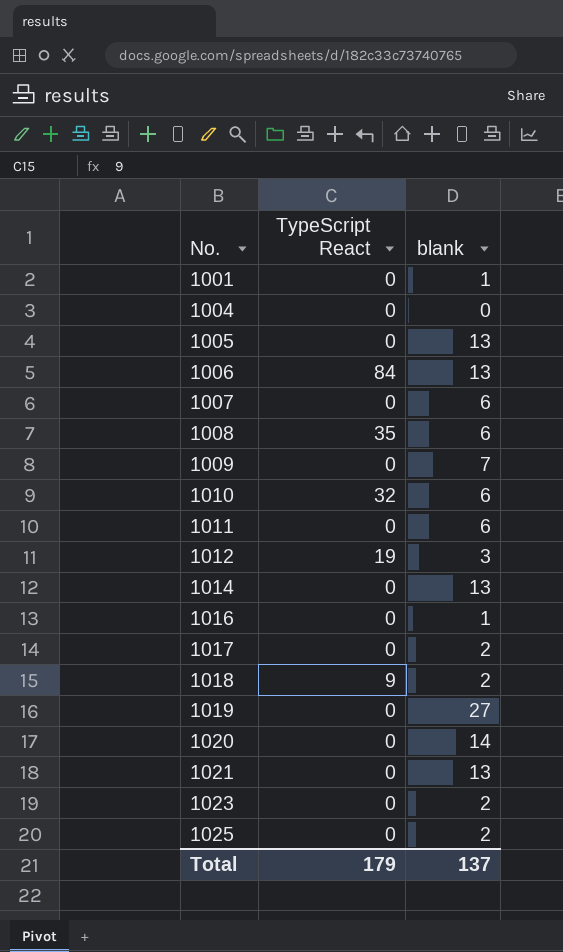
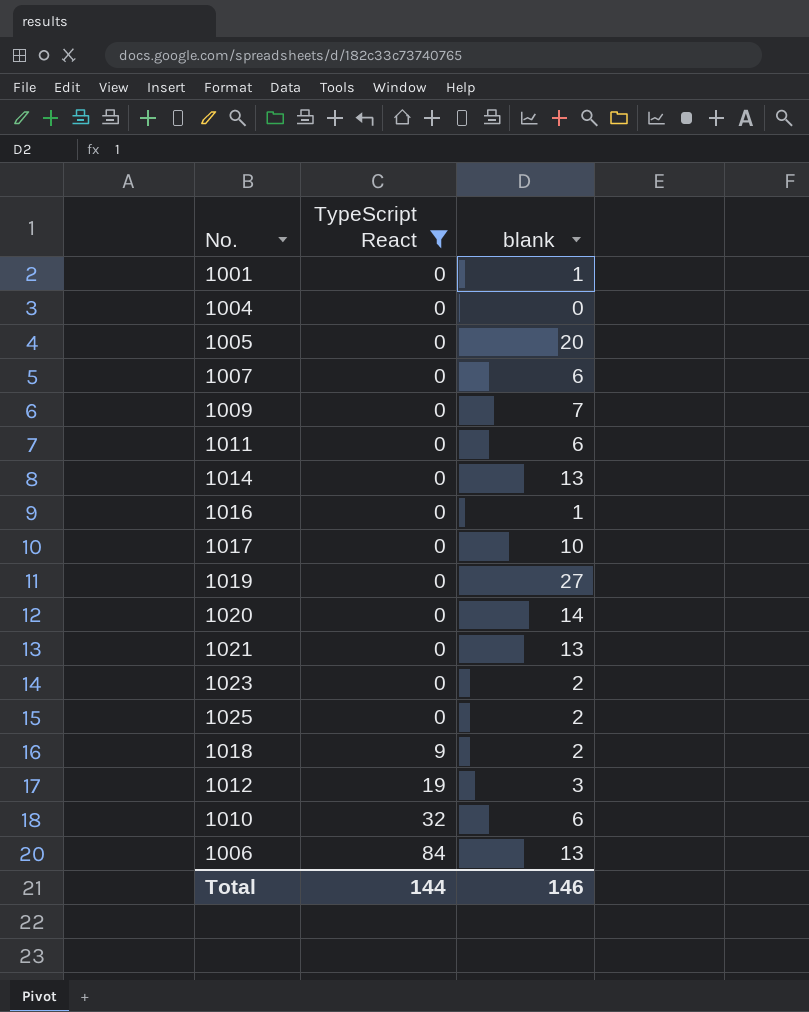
filter: none -> TypeScript React != 35
row order: No. ascending -> TypeScript React ascending
1005 | blank: 13 -> 20
1017 | blank: 2 -> 10
Total | TypeScript React: 179 -> 144
Total | blank: 137 -> 146

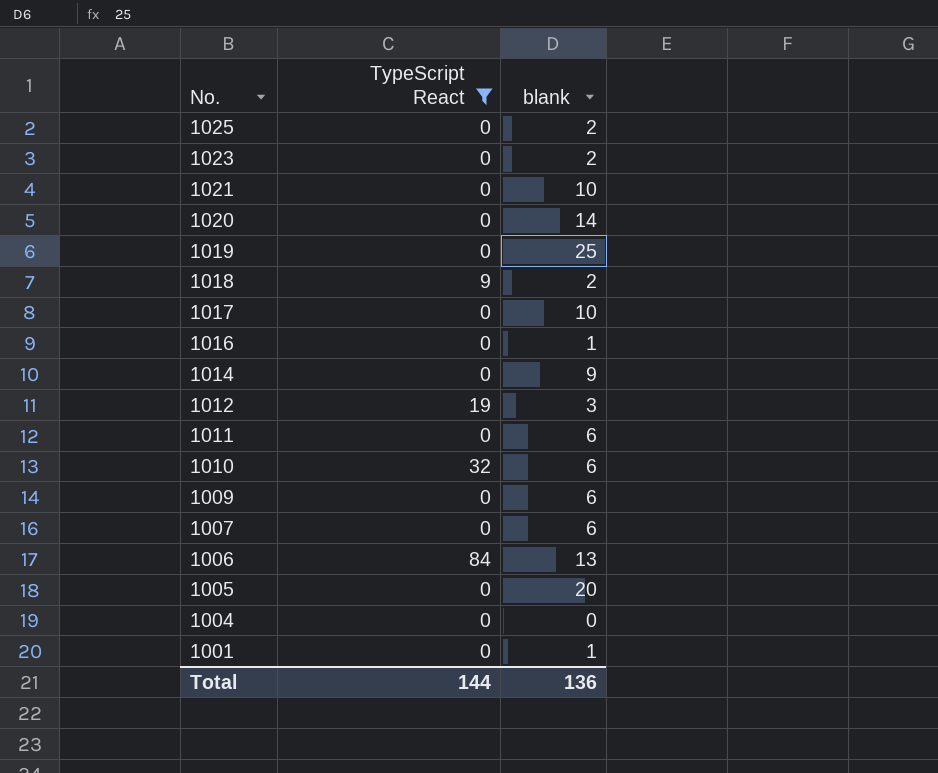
row order: TypeScript React ascending -> No. descending
1021 | blank: 13 -> 10
1019 | blank: 27 -> 25
1014 | blank: 13 -> 9
1009 | blank: 7 -> 6
Total | blank: 146 -> 136

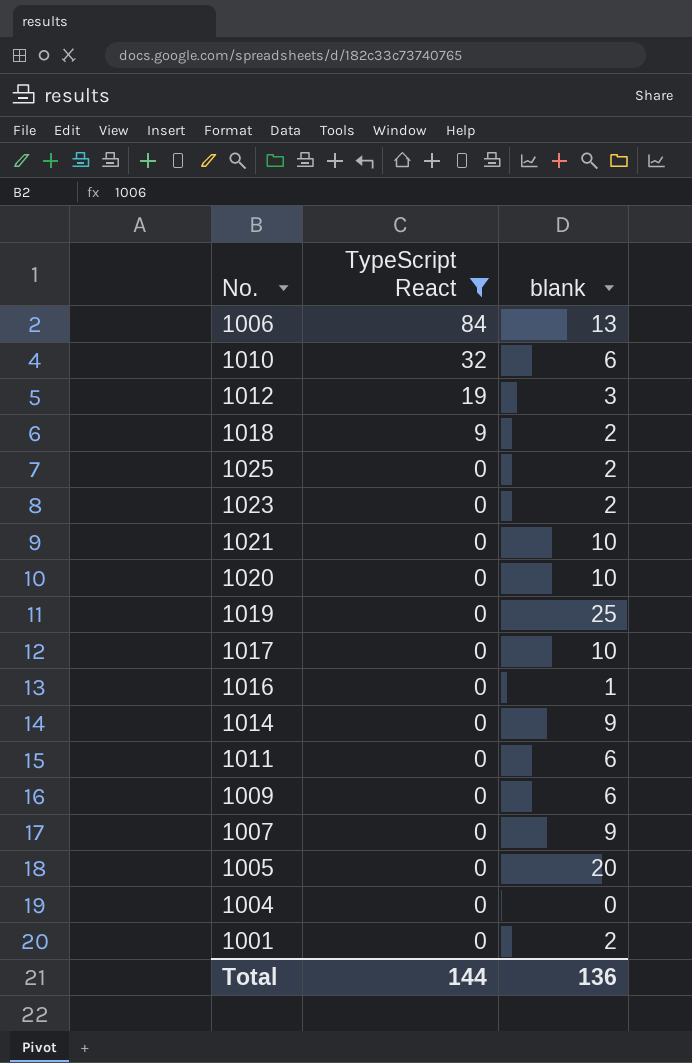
row order: No. descending -> TypeScript React descending
1020 | blank: 14 -> 10
1007 | blank: 6 -> 9
1001 | blank: 1 -> 2

